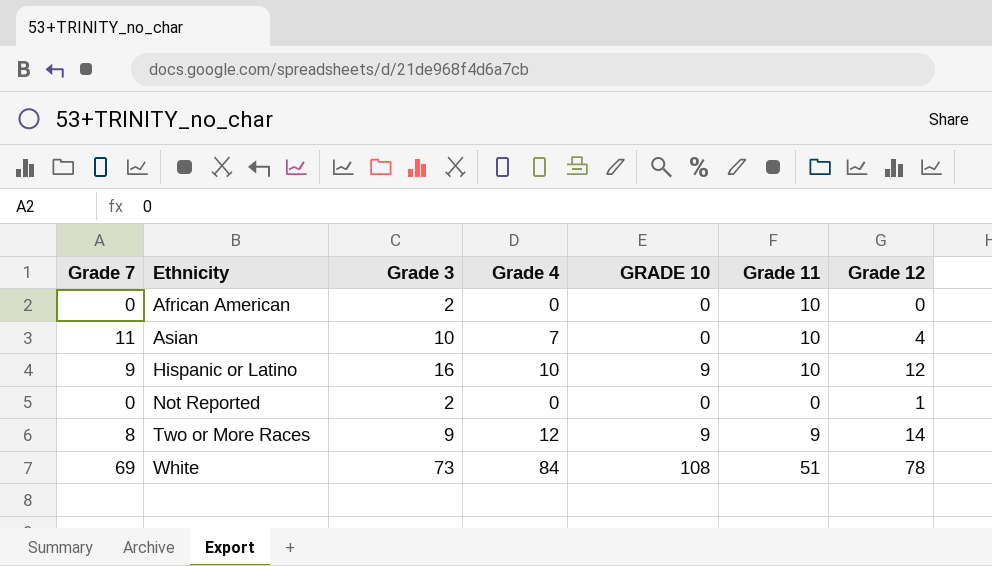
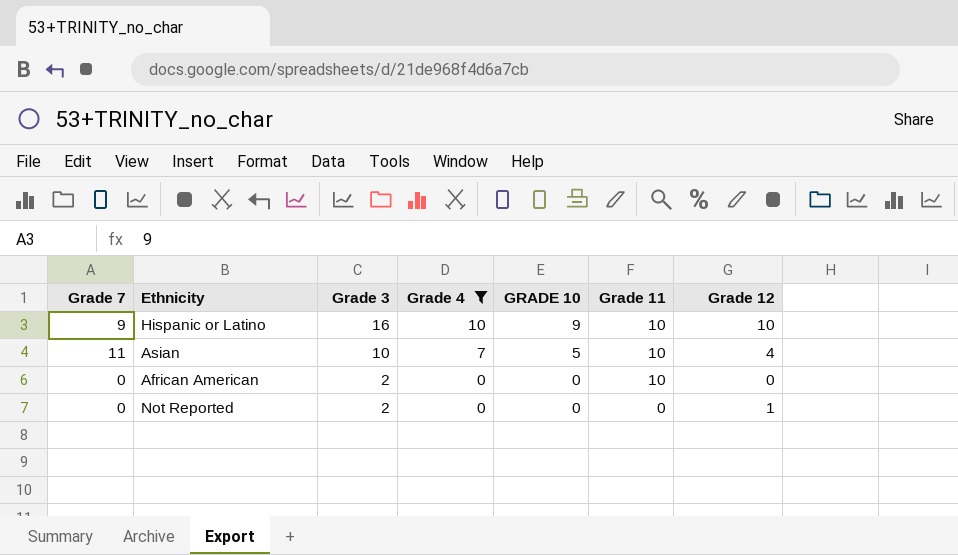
filter: none -> Grade 4 <= 10
row order: Ethnicity ascending -> Grade 3 descending
Hispanic or Latino | Grade 12: 12 -> 10
Asian | GRADE 10: 0 -> 5

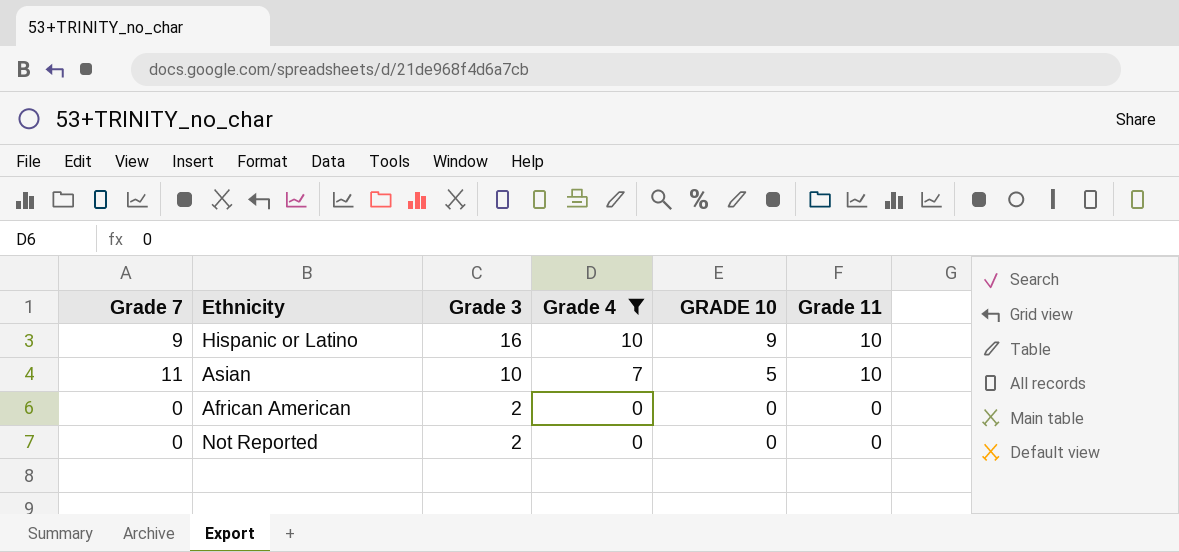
column Grade 12 | position: 7 -> none
African American | Grade 11: 10 -> 0

